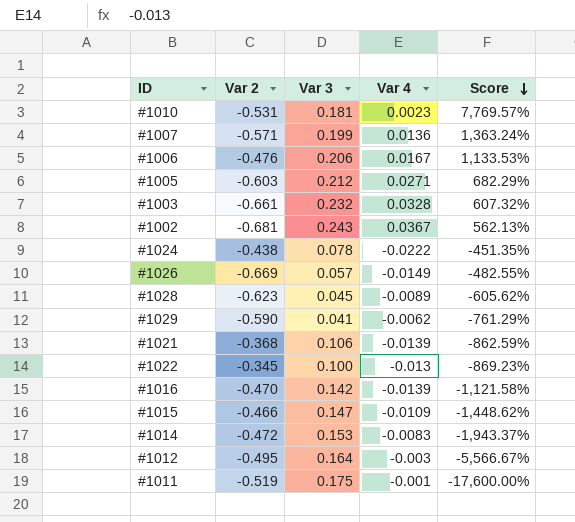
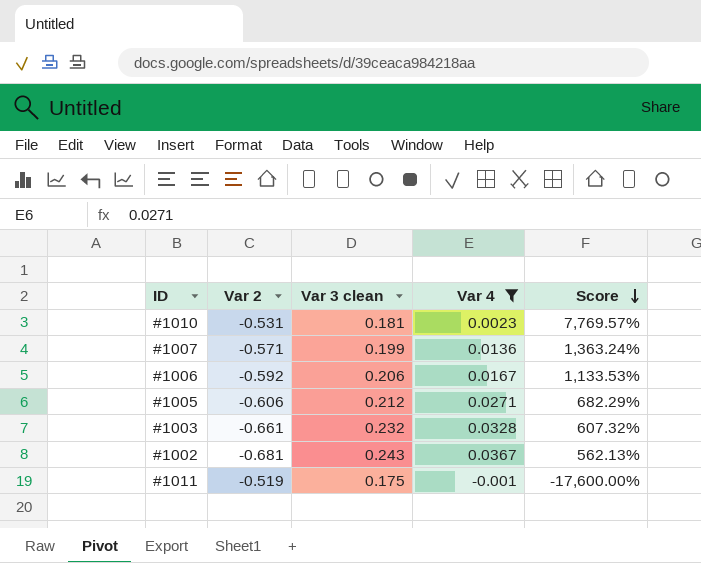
filter: none -> Var 4 >= -0.001
column name: Var 3 -> Var 3 clean
#1006 | Var 2: -0.476 -> -0.592
#1005 | Var 2: -0.603 -> -0.606

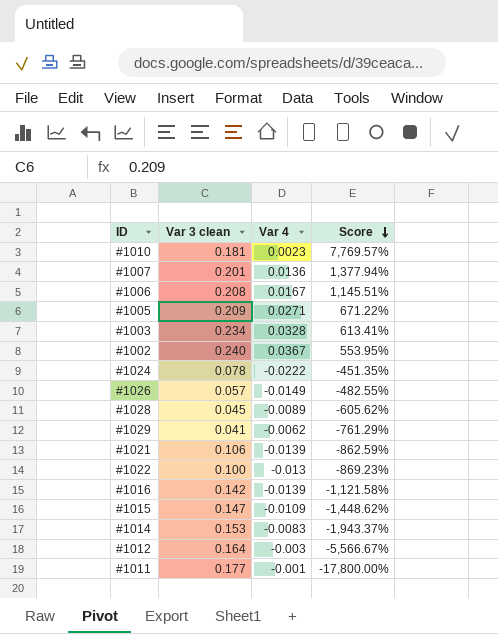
filter: Var 4 >= -0.001 -> none
column Var 2 | position: 2 -> none
#1007 | Var 3 clean: 0.199 -> 0.201
#1007 | Score: 1,363.24% -> 1,377.94%
#1006 | Var 3 clean: 0.206 -> 0.208
#1006 | Score: 1,133.53% -> 1,145.51%
#1005 | Var 3 clean: 0.212 -> 0.209
#1005 | Score: 682.29% -> 671.22%
#1003 | Var 3 clean: 0.232 -> 0.234
#1003 | Score: 607.32% -> 613.41%
#1002 | Var 3 clean: 0.243 -> 0.240
#1002 | Score: 562.13% -> 553.95%
#1011 | Var 3 clean: 0.175 -> 0.177
#1011 | Score: -17,600.00% -> -17,800.00%

